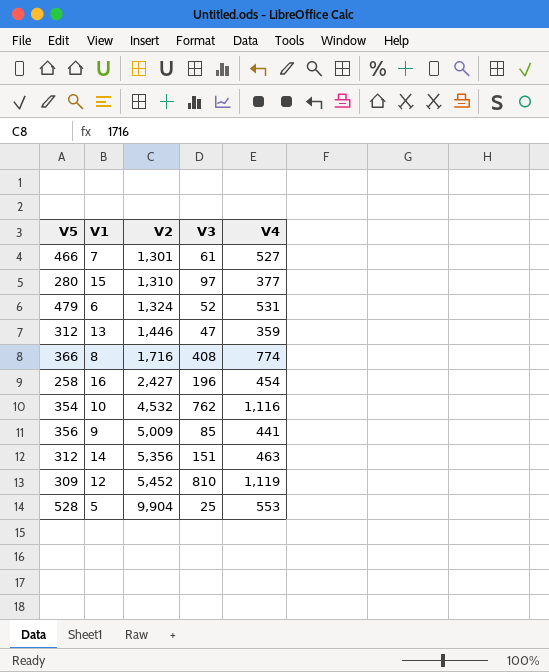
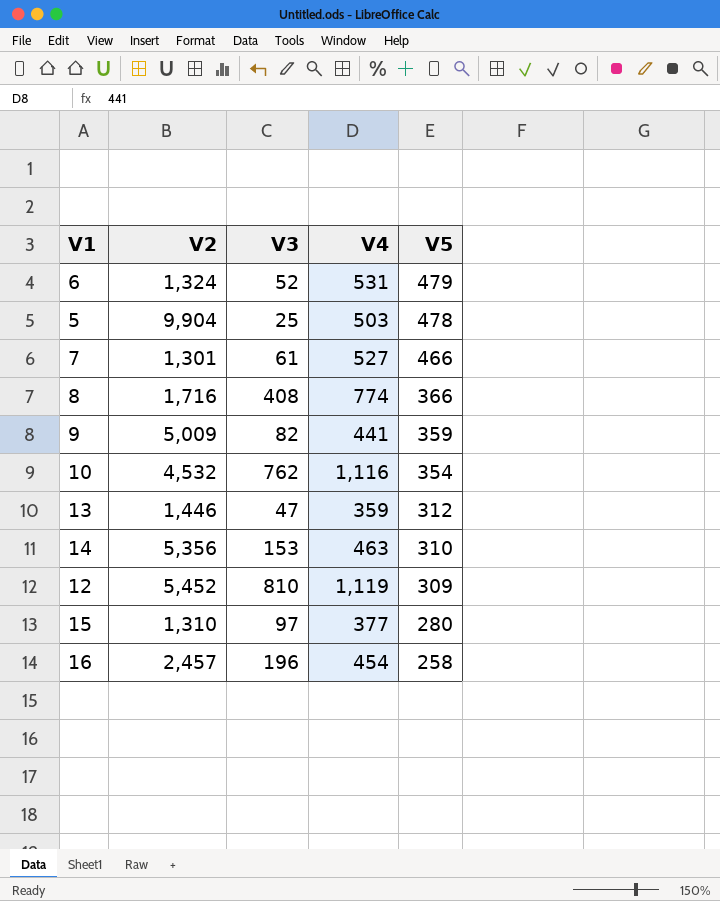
row order: V2 ascending -> V5 descending
column V5 | position: 1 -> 5
5 | V4: 553 -> 503
5 | V5: 528 -> 478
9 | V3: 85 -> 82
9 | V5: 356 -> 359
14 | V3: 151 -> 153
14 | V5: 312 -> 310
16 | V2: 2,427 -> 2,457

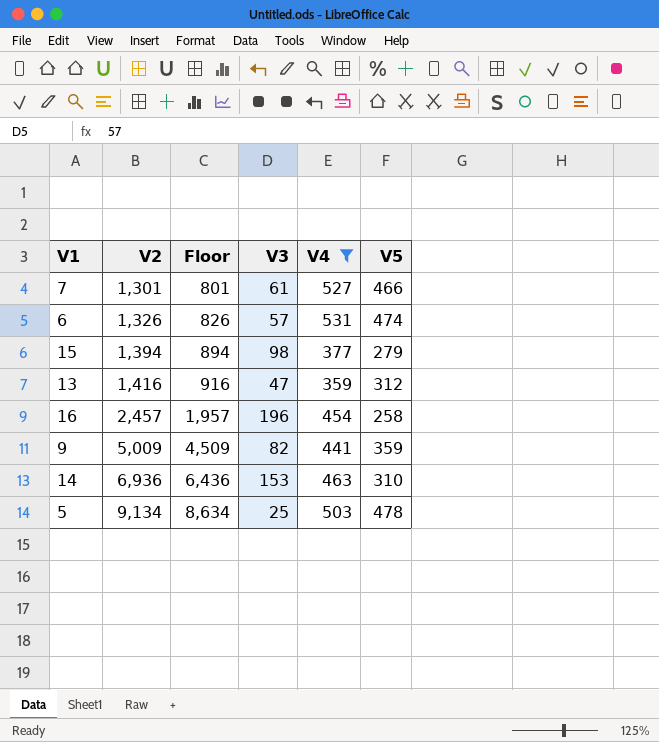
filter: none -> V4 <= 531
row order: V5 descending -> V2 ascending
column Floor | formula: none -> [V2] - 500
6 | V2: 1,324 -> 1,326
6 | V3: 52 -> 57
6 | V5: 479 -> 474
15 | V2: 1,310 -> 1,394
15 | V3: 97 -> 98
15 | V5: 280 -> 279
13 | V2: 1,446 -> 1,416
14 | V2: 5,356 -> 6,936
5 | V2: 9,904 -> 9,134

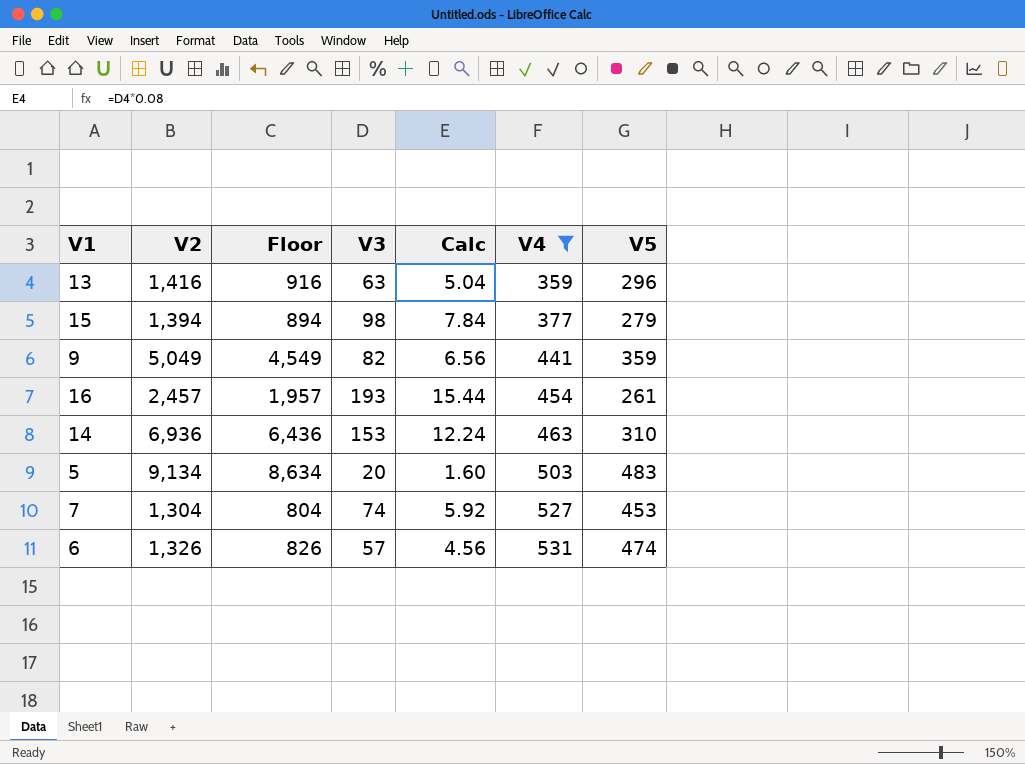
row order: V2 ascending -> V4 ascending
column Calc | formula: none -> [V3] * 0.08
13 | V3: 47 -> 63
13 | V5: 312 -> 296
9 | V2: 5,009 -> 5,049
9 | Floor: 4,509 -> 4,549
16 | V3: 196 -> 193
16 | V5: 258 -> 261
5 | V3: 25 -> 20
5 | V5: 478 -> 483
7 | V2: 1,301 -> 1,304
7 | Floor: 801 -> 804
7 | V3: 61 -> 74
7 | V5: 466 -> 453

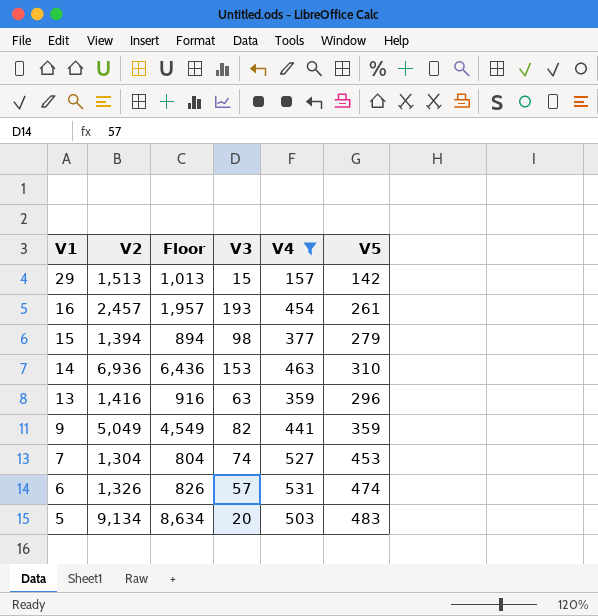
row order: V4 ascending -> V1 descending
column Calc | formula: [V3] * 0.08 -> none
row 29: none -> 1,513 | 1,013 | 15 | 157 | 142

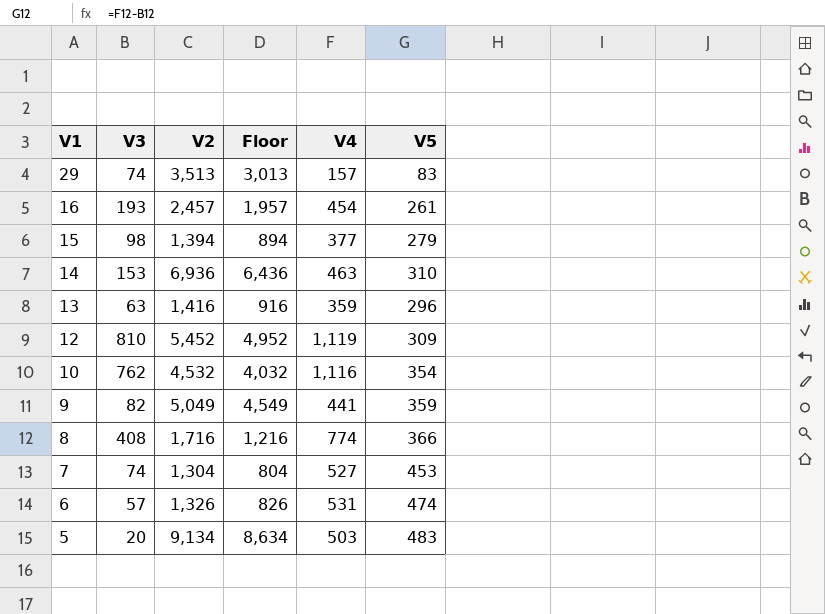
filter: V4 <= 531 -> none
column V3 | position: 4 -> 2
29 | V3: 15 -> 74
29 | V2: 1,513 -> 3,513
29 | Floor: 1,013 -> 3,013
29 | V5: 142 -> 83

